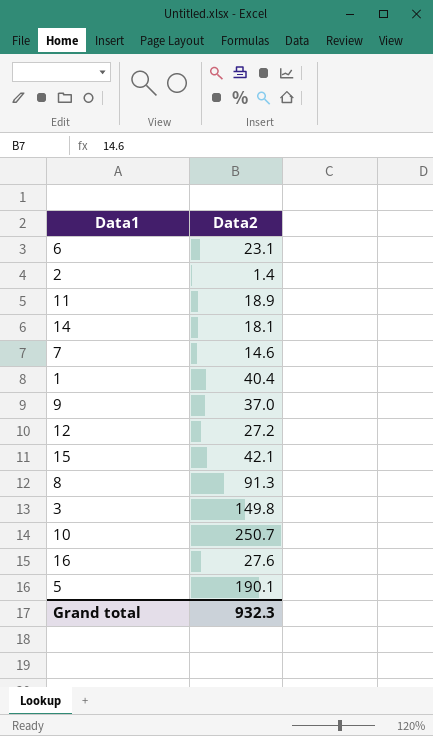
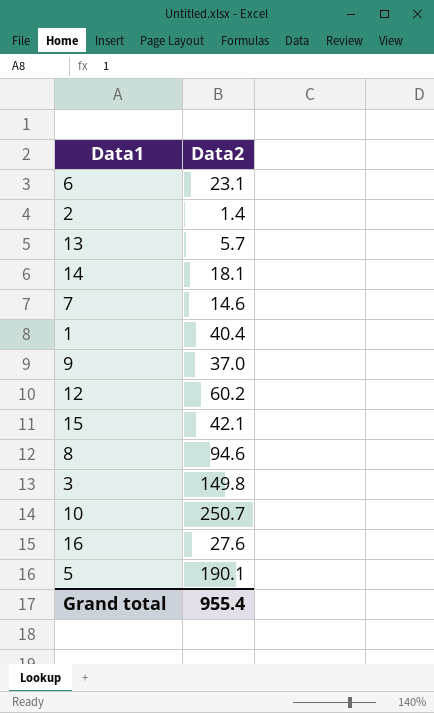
row 11: 18.9 -> none
row 13: none -> 5.7
12 | Data2: 27.2 -> 60.2
8 | Data2: 91.3 -> 94.6
Grand total | Data2: 932.3 -> 955.4

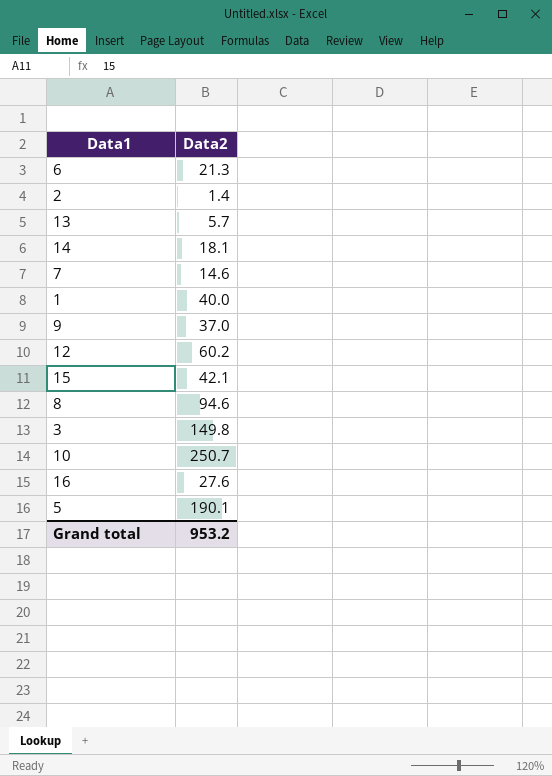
6 | Data2: 23.1 -> 21.3
1 | Data2: 40.4 -> 40.0
Grand total | Data2: 955.4 -> 953.2

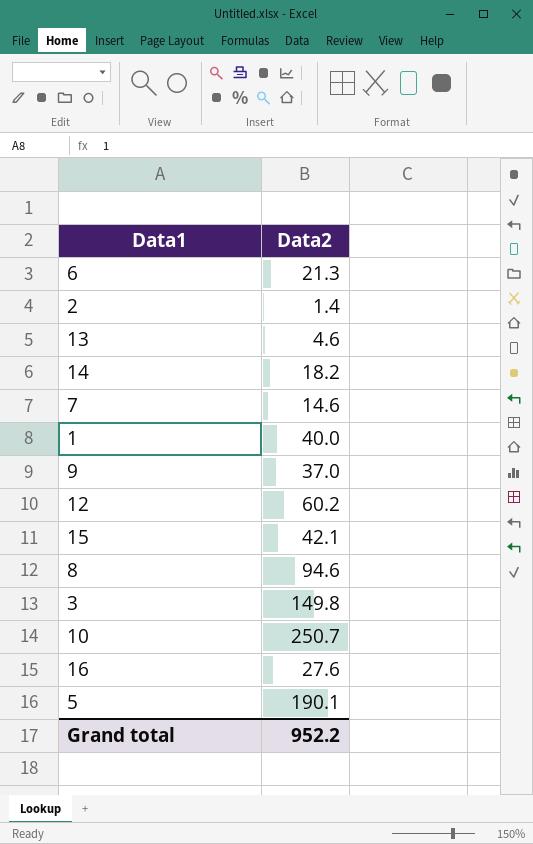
13 | Data2: 5.7 -> 4.6
14 | Data2: 18.1 -> 18.2
Grand total | Data2: 953.2 -> 952.2

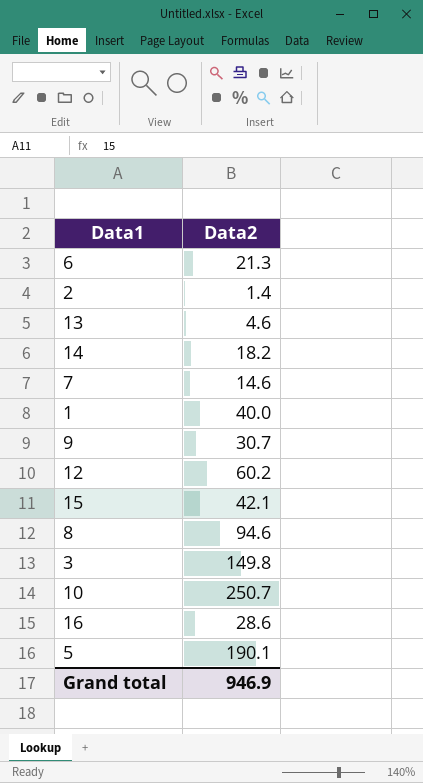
9 | Data2: 37.0 -> 30.7
16 | Data2: 27.6 -> 28.6
Grand total | Data2: 952.2 -> 946.9

